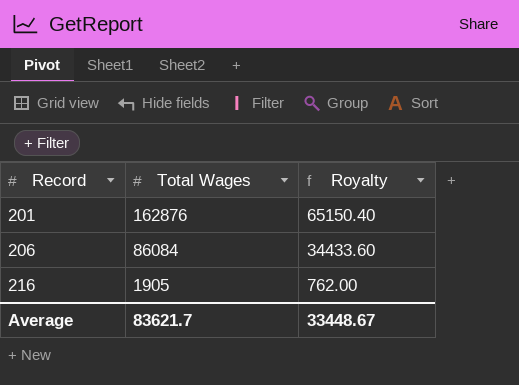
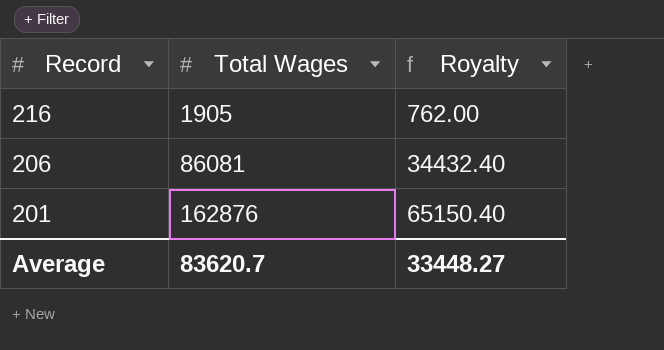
row order: Record ascending -> Record descending
206 | Total Wages: 86084 -> 86081
206 | Royalty: 34433.60 -> 34432.40
Average | Total Wages: 83621.7 -> 83620.7
Average | Royalty: 33448.67 -> 33448.27

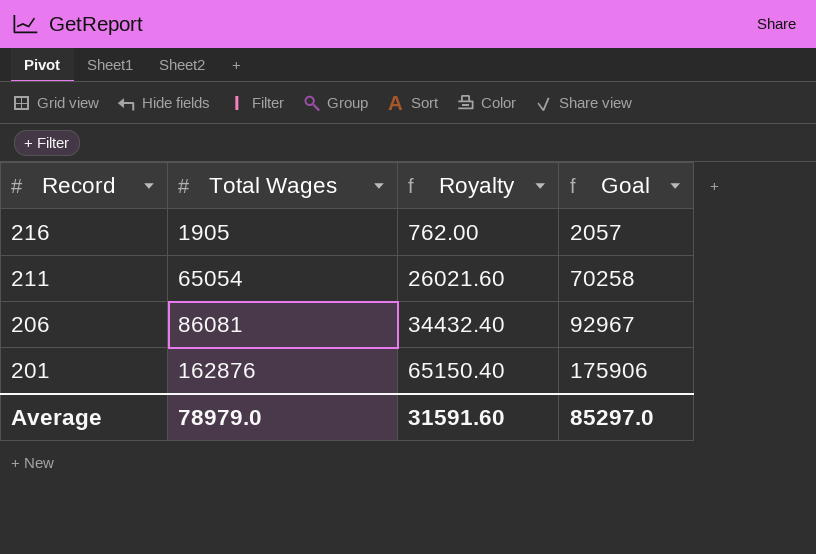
column Goal | formula: none -> [Total Wages] * 1.08
row 211: none -> 65054 | 26021.60 | 70258
Average | Total Wages: 83620.7 -> 78979.0
Average | Royalty: 33448.27 -> 31591.60

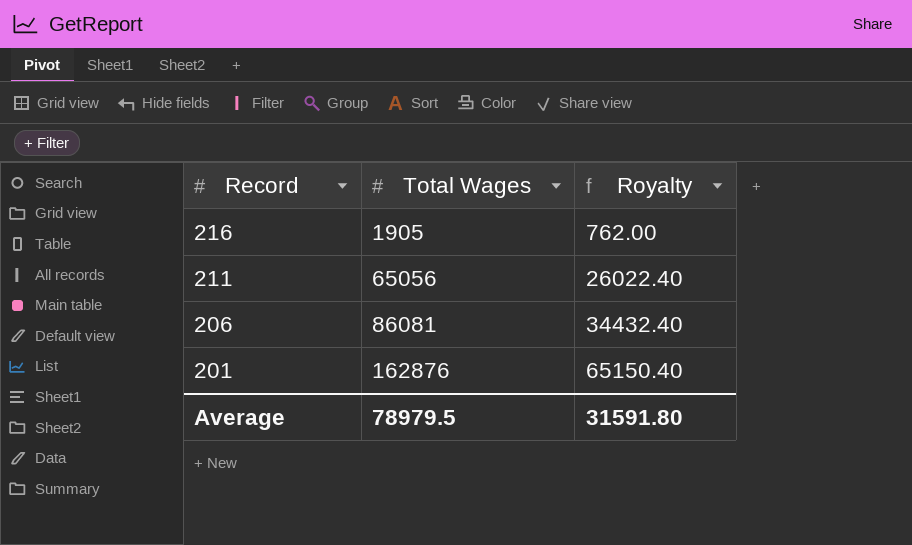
column Goal | formula: [Total Wages] * 1.08 -> none
211 | Total Wages: 65054 -> 65056
211 | Royalty: 26021.60 -> 26022.40
Average | Total Wages: 78979.0 -> 78979.5
Average | Royalty: 31591.60 -> 31591.80

